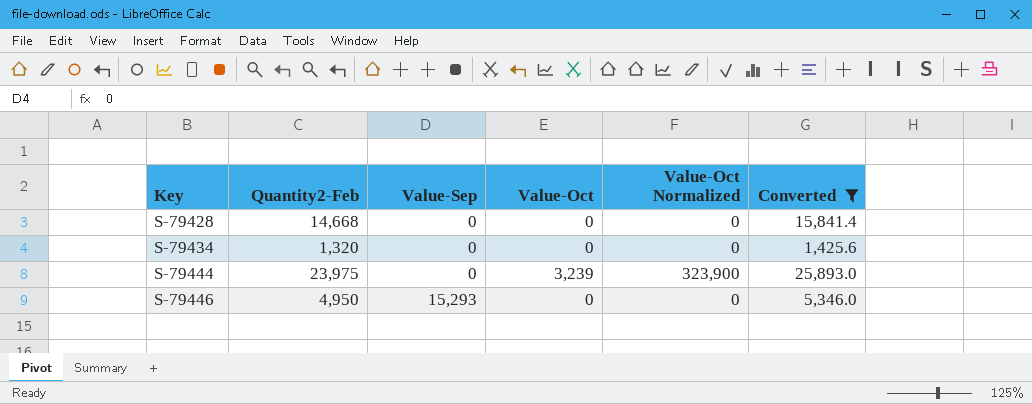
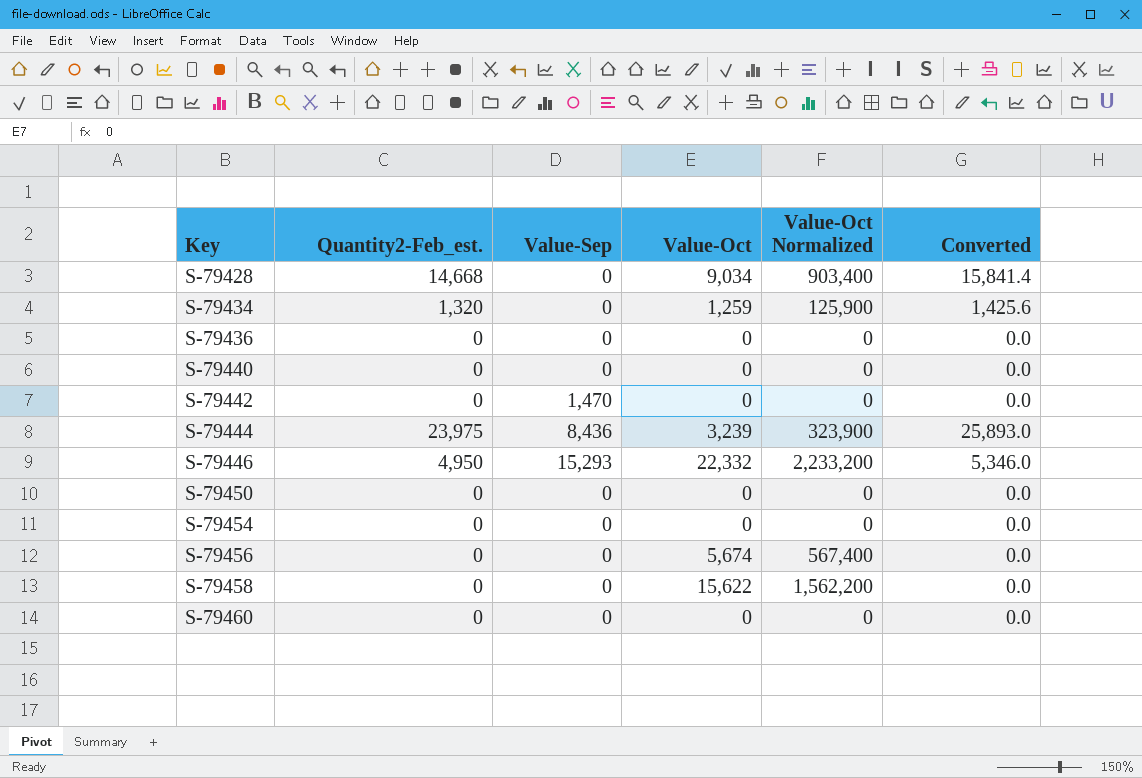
filter: Converted != 0.0 -> none
column name: Quantity2-Feb -> Quantity2-Feb_est.
S-79428 | Value-Oct: 0 -> 9,034
S-79428 | Value-Oct Normalized: 0 -> 903,400
S-79434 | Value-Oct: 0 -> 1,259
S-79434 | Value-Oct Normalized: 0 -> 125,900
S-79444 | Value-Sep: 0 -> 8,436
S-79446 | Value-Oct: 0 -> 22,332
S-79446 | Value-Oct Normalized: 0 -> 2,233,200

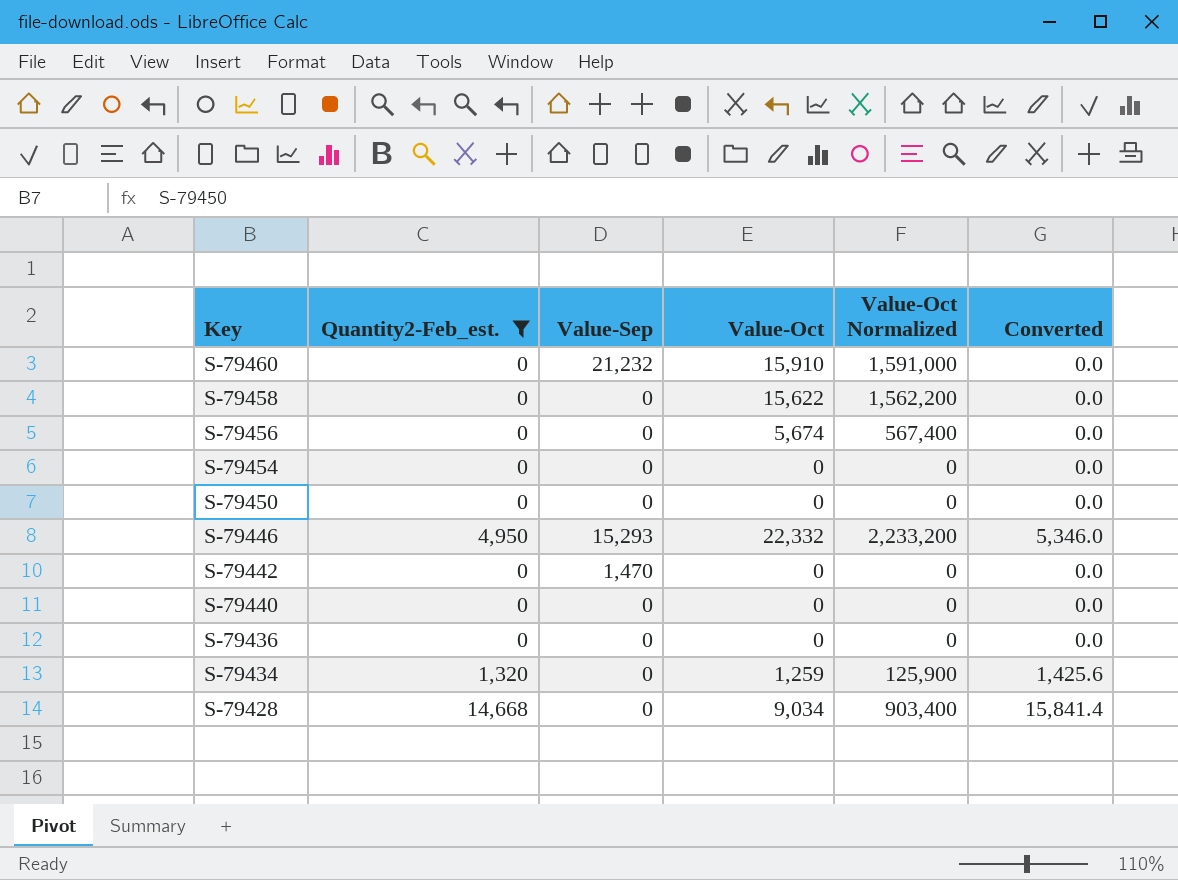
filter: none -> Quantity2-Feb_est. != 23,975
row order: Key ascending -> Key descending
S-79460 | Value-Sep: 0 -> 21,232
S-79460 | Value-Oct: 0 -> 15,910
S-79460 | Value-Oct Normalized: 0 -> 1,591,000

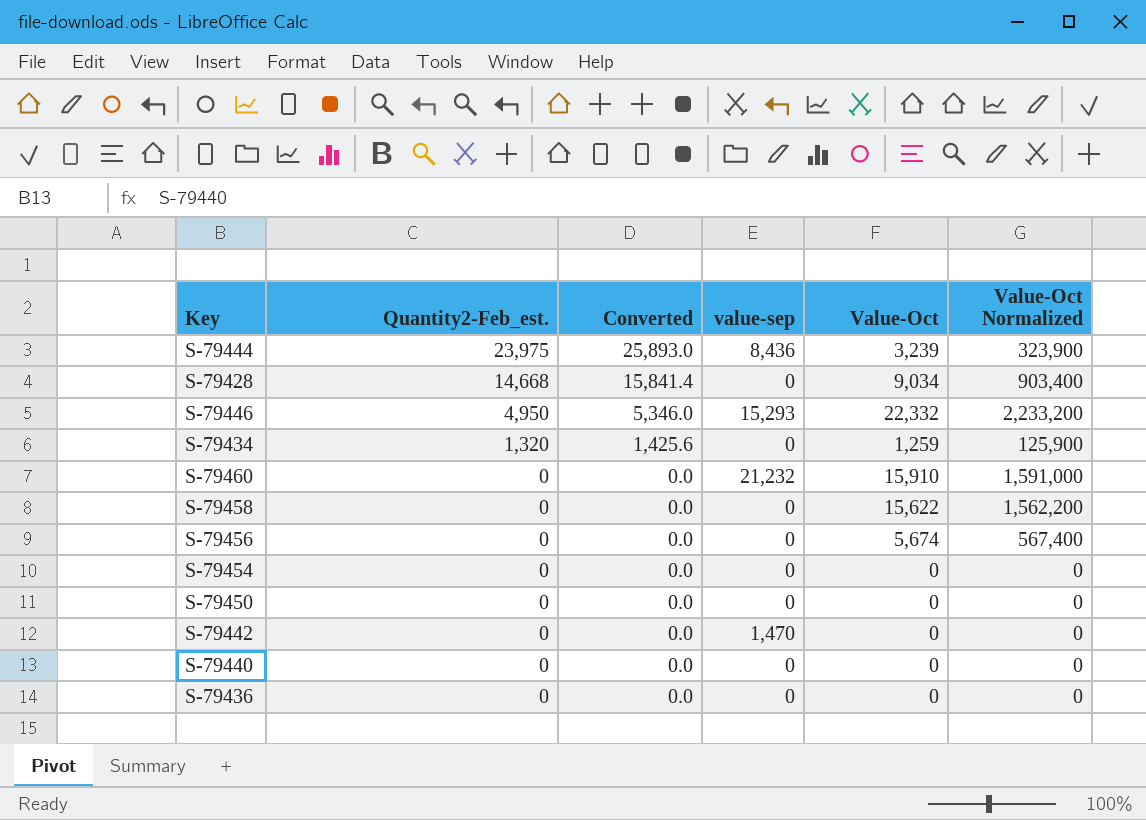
filter: Quantity2-Feb_est. != 23,975 -> none
row order: Key descending -> Quantity2-Feb_est. descending
column Converted | position: 6 -> 3
column name: Value-Sep -> value-sep

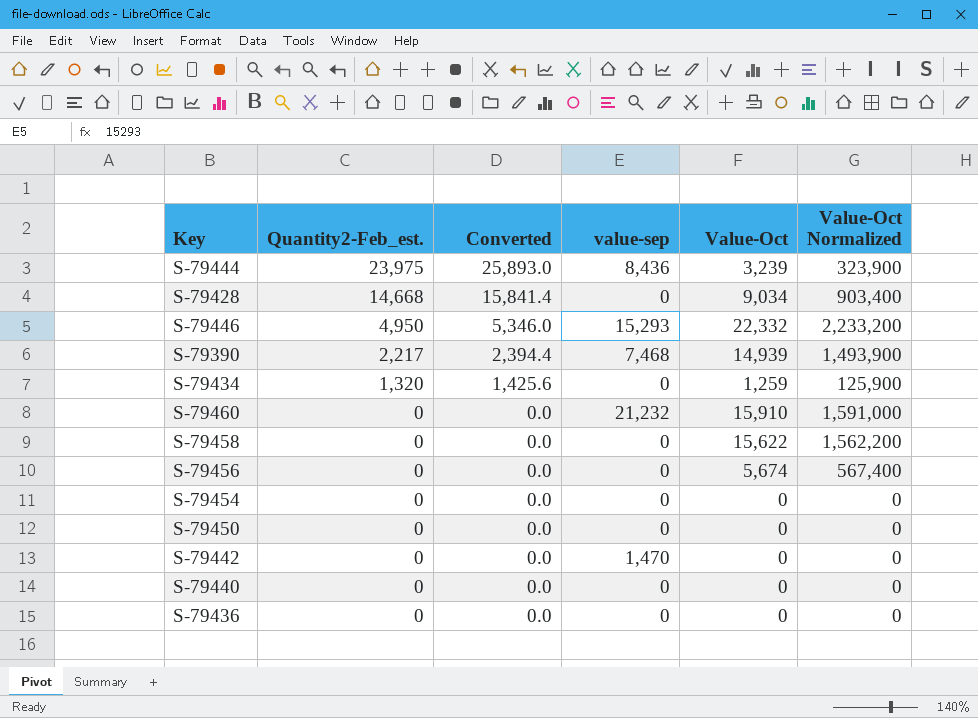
row S-79390: none -> 2,217 | 2,394.4 | 7,468 | 14,939 | 1,493,900

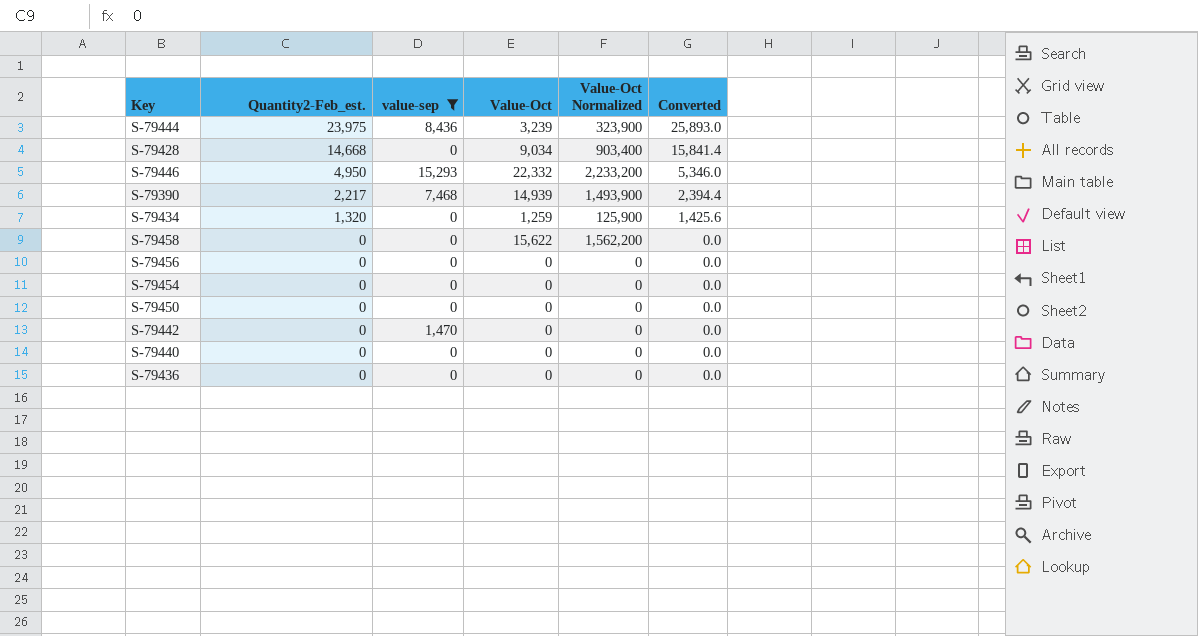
filter: none -> value-sep != 21,232
column Converted | position: 3 -> 6
S-79456 | Value-Oct: 5,674 -> 0
S-79456 | Value-Oct Normalized: 567,400 -> 0

